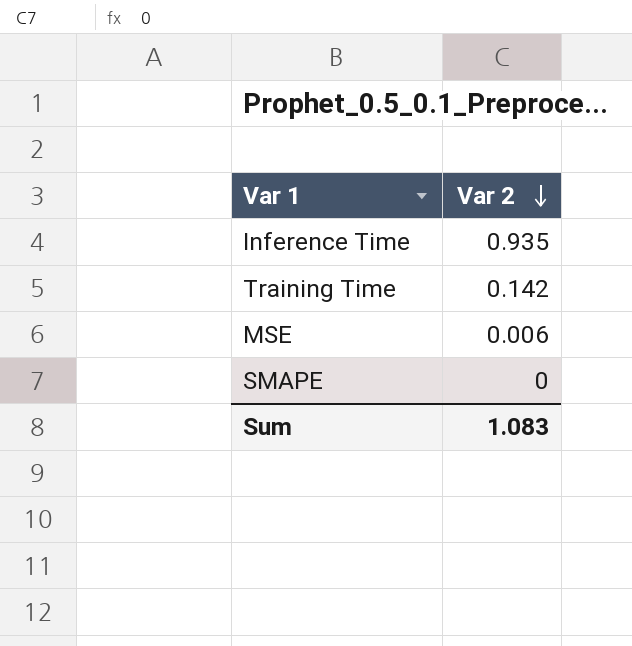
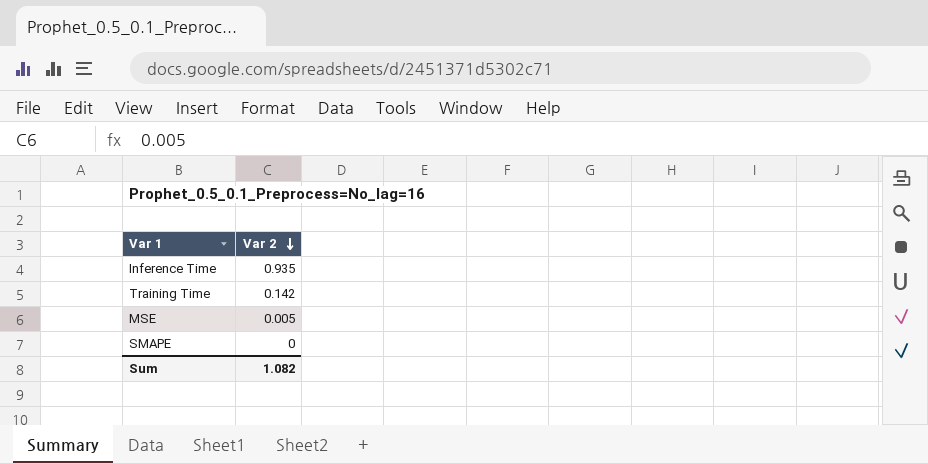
MSE | Var 2: 0.006 -> 0.005
Sum | Var 2: 1.083 -> 1.082

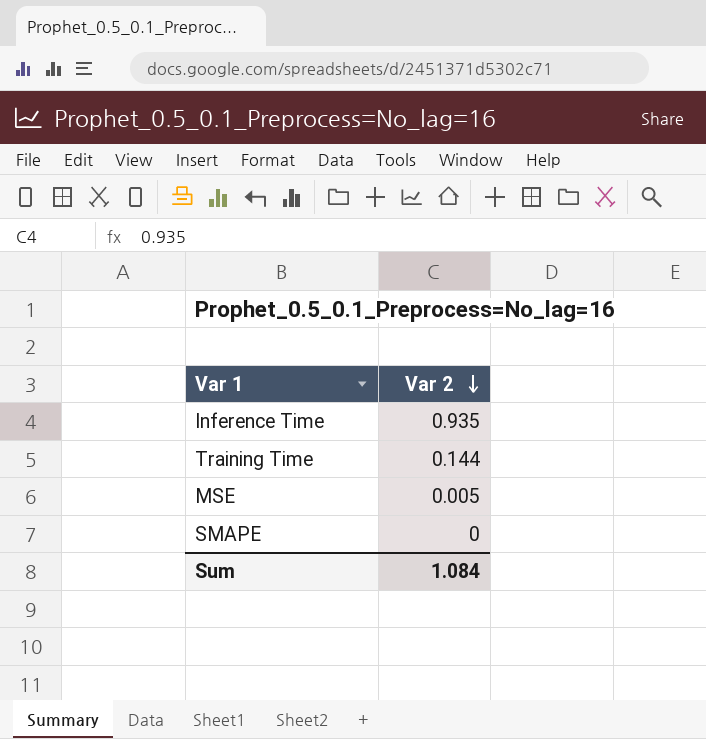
Training Time | Var 2: 0.142 -> 0.144
Sum | Var 2: 1.082 -> 1.084

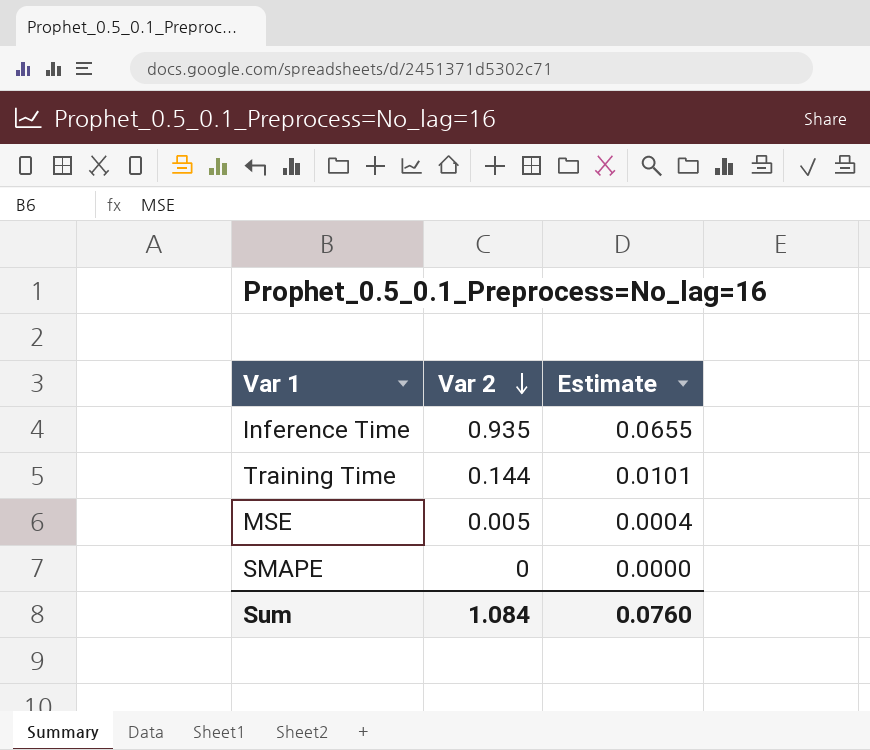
column Estimate | formula: none -> [Var 2] * 0.07

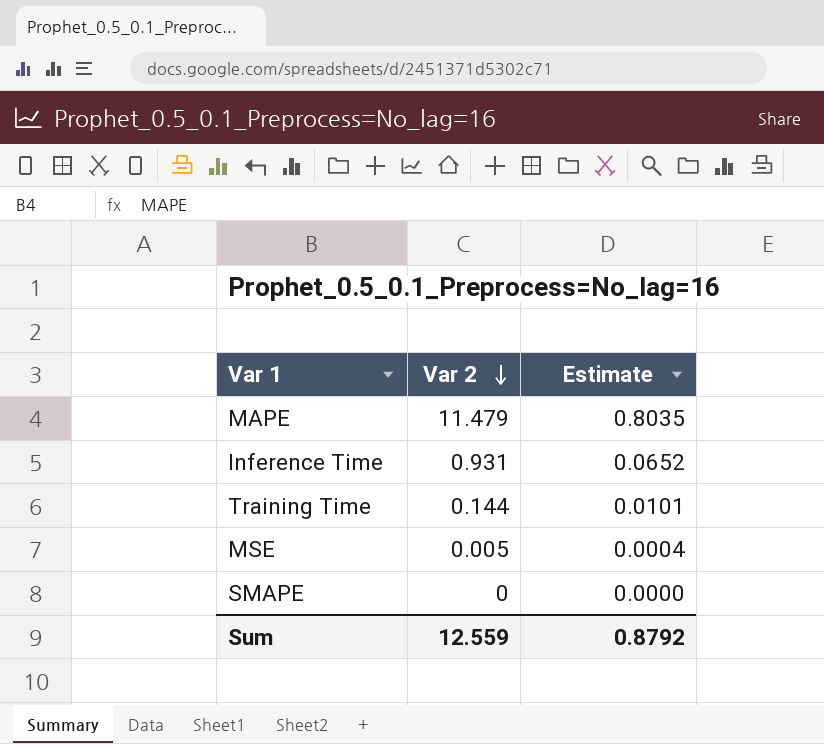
row MAPE: none -> 11.479 | 0.8035
Inference Time | Var 2: 0.935 -> 0.931
Inference Time | Estimate: 0.0655 -> 0.0652
Sum | Var 2: 1.084 -> 12.559
Sum | Estimate: 0.0760 -> 0.8792

